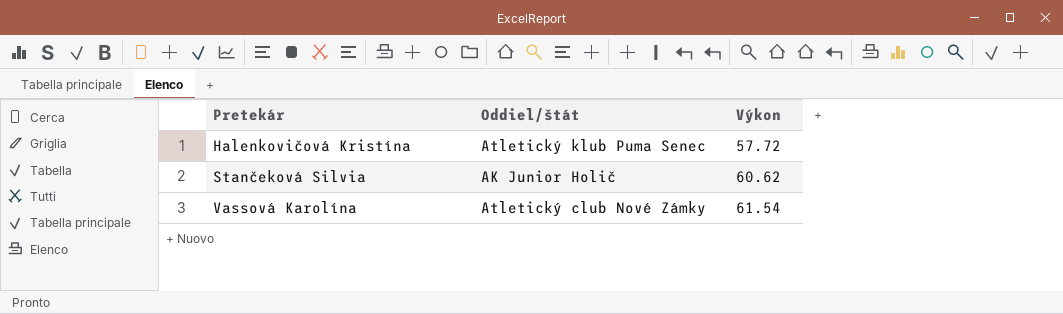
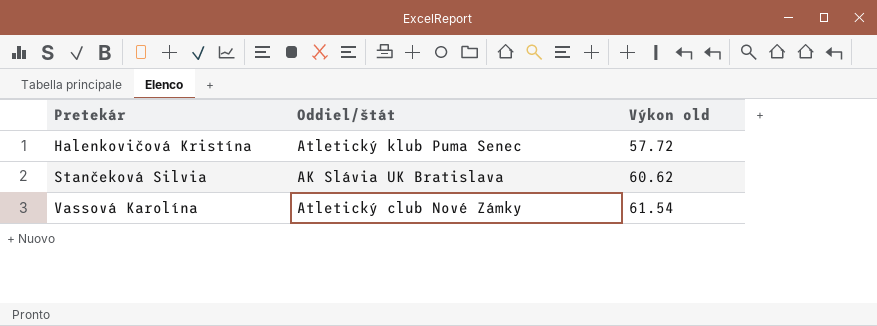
column name: Výkon -> Výkon old
Stančeková Silvia | Oddiel/štát: AK Junior Holič -> AK Slávia UK Bratislava

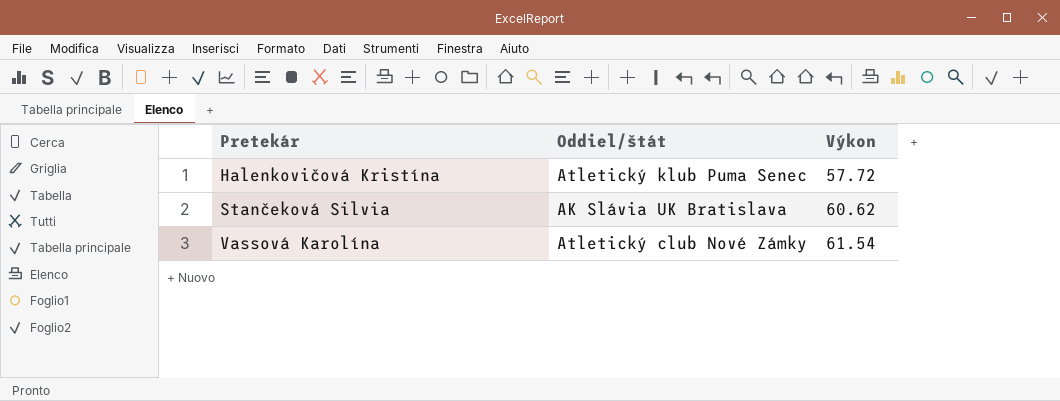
column name: Výkon old -> Výkon

